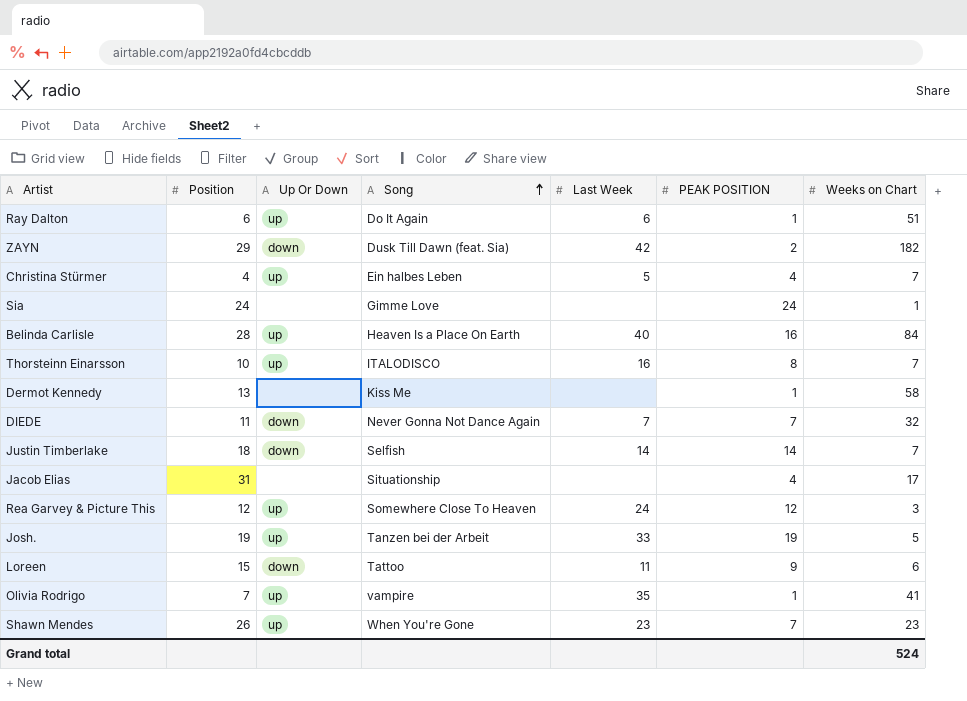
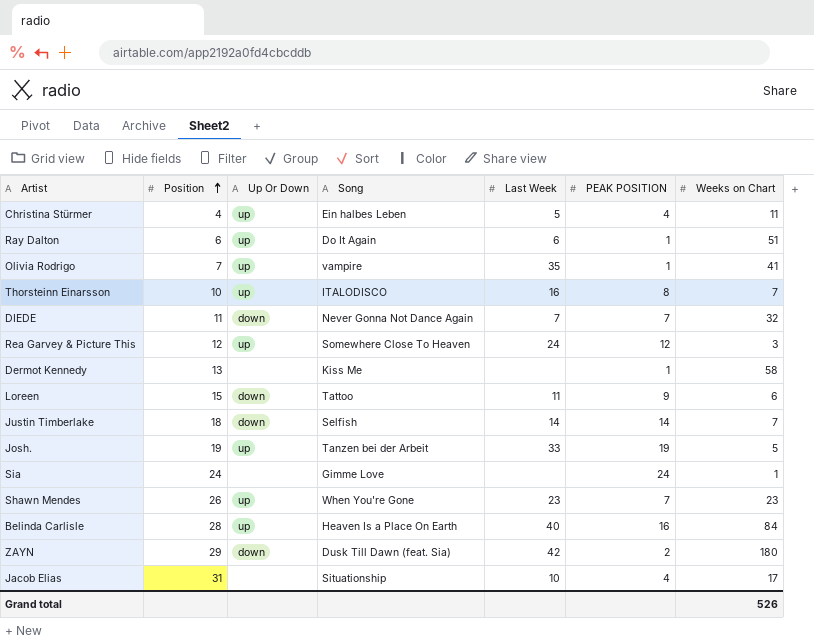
row order: Song ascending -> Position ascending
Christina Stürmer | Weeks on Chart: 7 -> 11
ZAYN | Weeks on Chart: 182 -> 180
Jacob Elias | Last Week: none -> 10
Grand total | Weeks on Chart: 524 -> 526

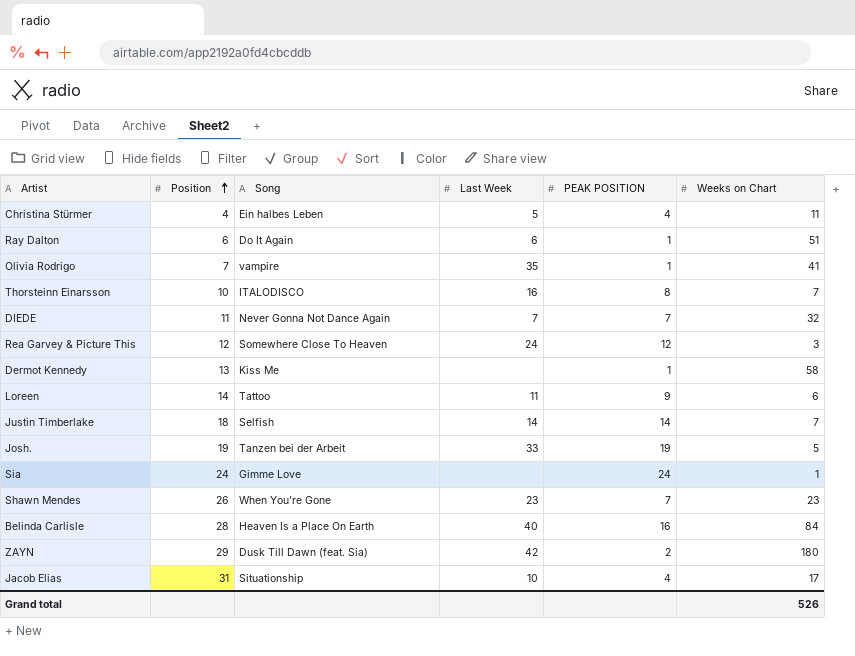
column Up Or Down | position: 3 -> none
Loreen | Position: 15 -> 14

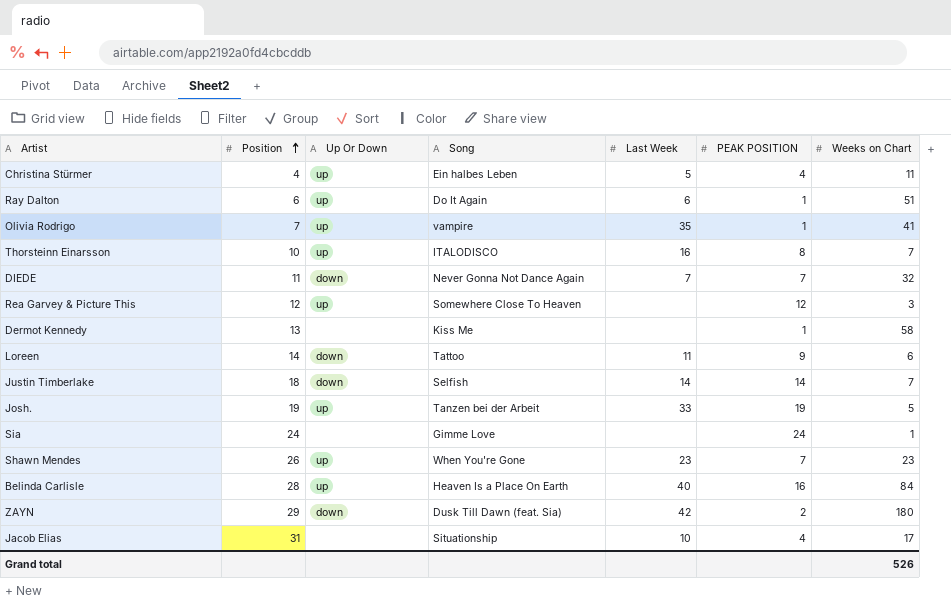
column Up Or Down | position: none -> 3
Rea Garvey & Picture This | Last Week: 24 -> none

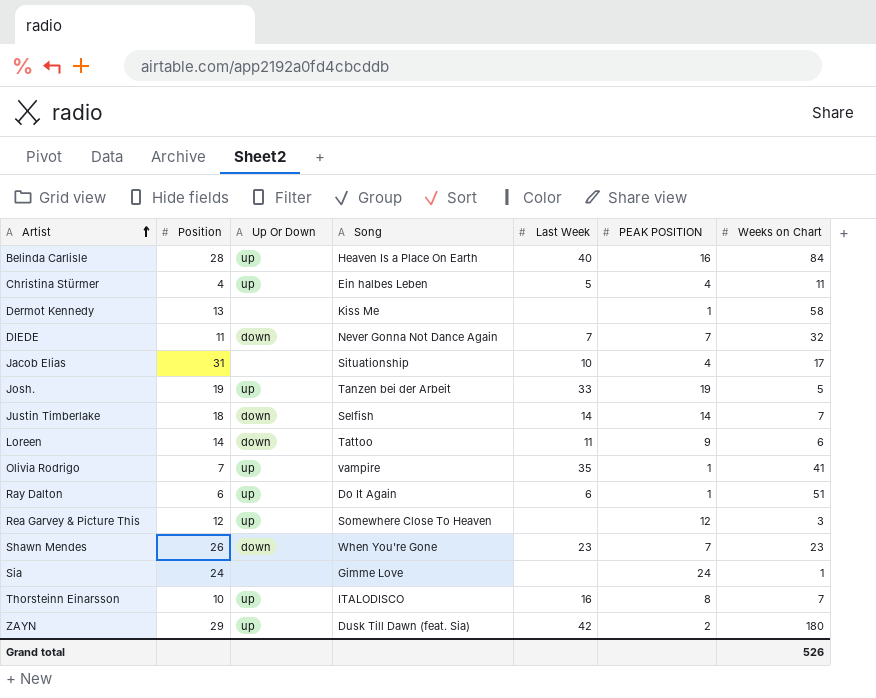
row order: Position ascending -> Artist ascending
Shawn Mendes | Up Or Down: up -> down
ZAYN | Up Or Down: down -> up

